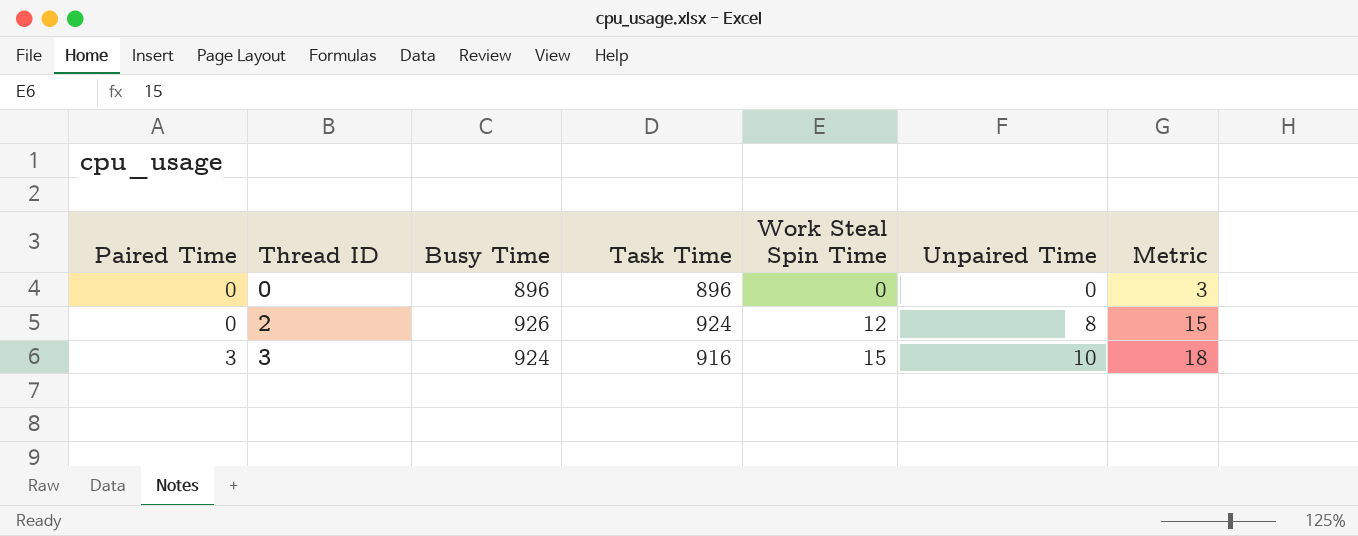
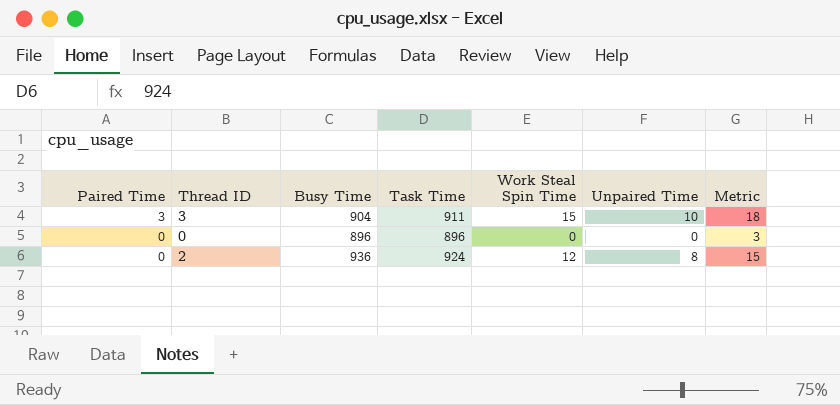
row order: Paired Time ascending -> Paired Time descending
3 | Busy Time: 924 -> 904
3 | Task Time: 916 -> 911
2 | Busy Time: 926 -> 936

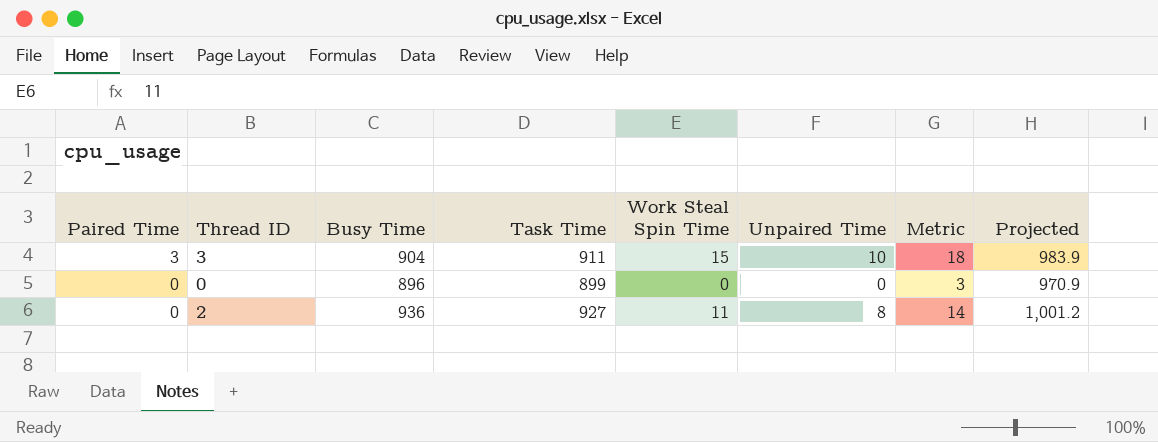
column Projected | formula: none -> [Task Time] * 1.08
0 | Task Time: 896 -> 899
2 | Task Time: 924 -> 927
2 | Work Steal Spin Time: 12 -> 11
2 | Metric: 15 -> 14

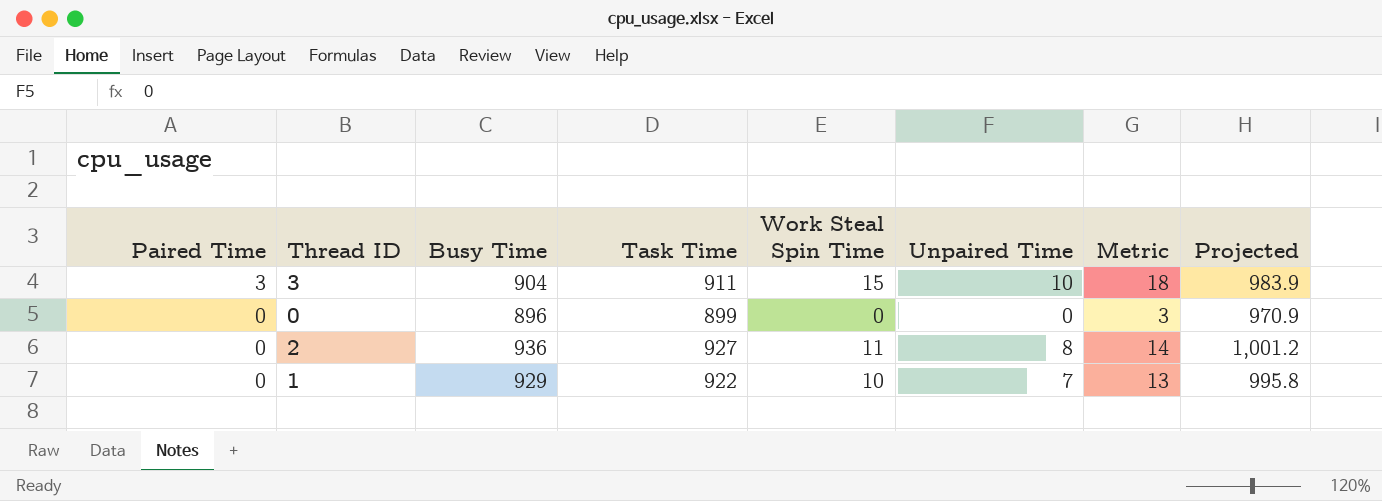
row 1: none -> 0 | 929 | 922 | 10 | 7 | 13 | 995.8

